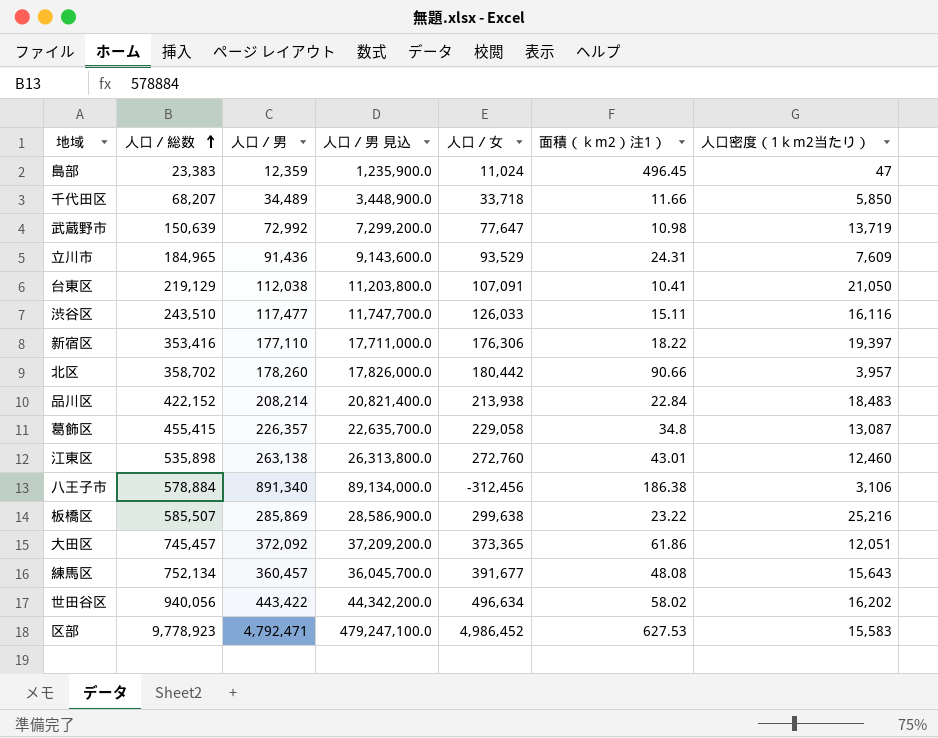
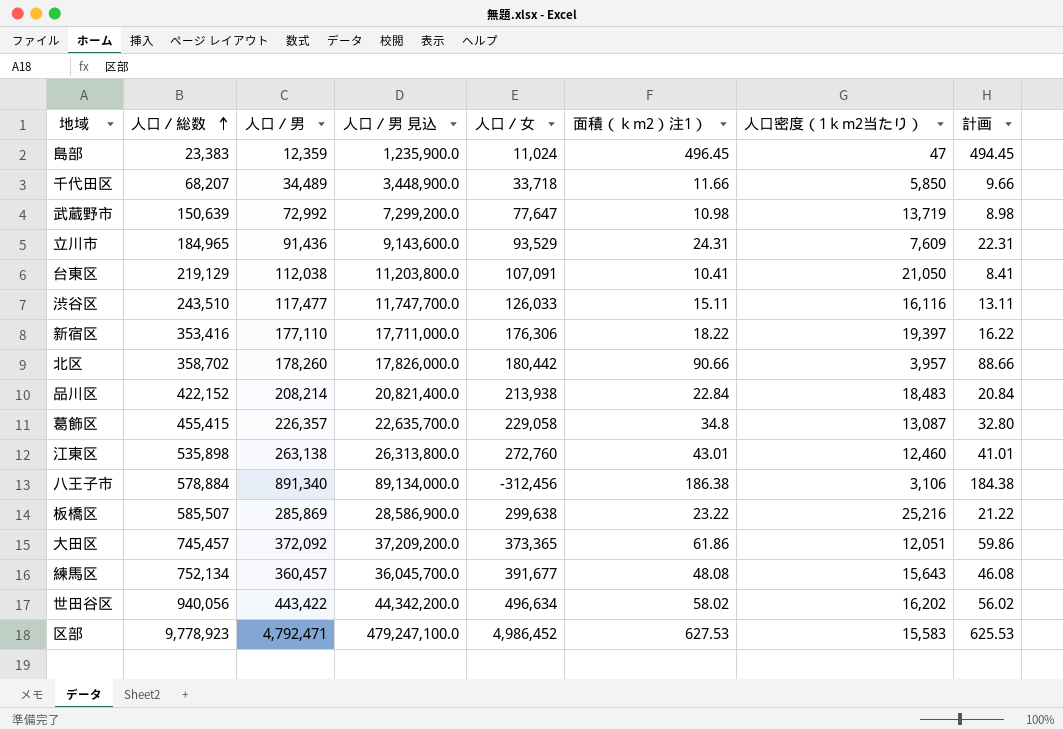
column 計画 | formula: none -> [面積（ｋm2）注1）] - 2

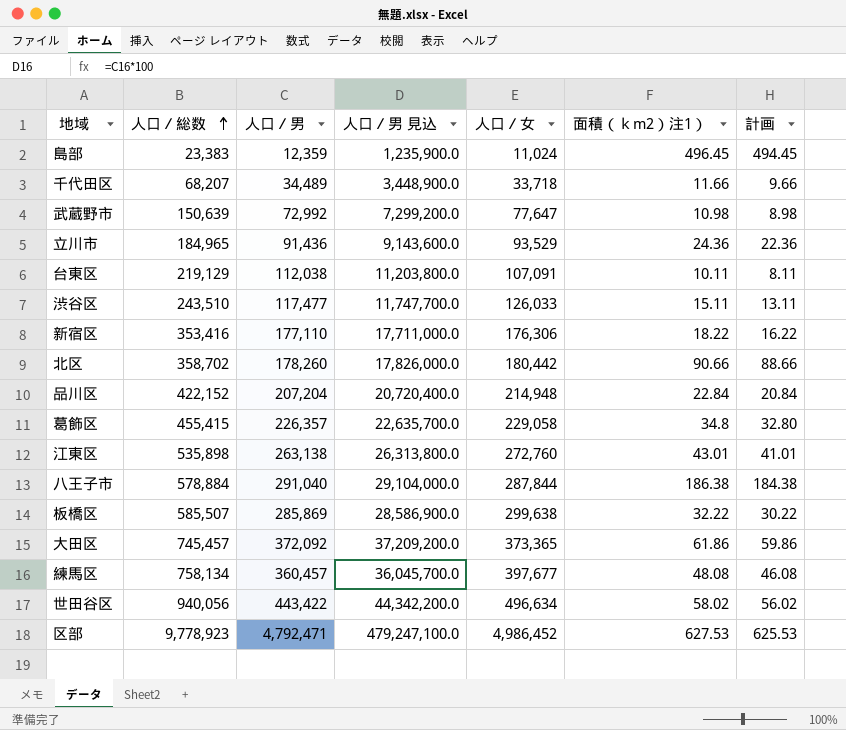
column 人口密度（1ｋm2当たり） | formula: [人口／総数] / [面積（ｋm2）注1）] -> none
立川市 | 面積（ｋm2）注1）: 24.31 -> 24.36
立川市 | 計画: 22.31 -> 22.36
台東区 | 面積（ｋm2）注1）: 10.41 -> 10.11
台東区 | 計画: 8.41 -> 8.11
品川区 | 人口／男: 208,214 -> 207,204
品川区 | 人口／男 見込: 20,821,400.0 -> 20,720,400.0
品川区 | 人口／女: 213,938 -> 214,948
八王子市 | 人口／男: 891,340 -> 291,040
八王子市 | 人口／男 見込: 89,134,000.0 -> 29,104,000.0
八王子市 | 人口／女: -312,456 -> 287,844
板橋区 | 面積（ｋm2）注1）: 23.22 -> 32.22
板橋区 | 計画: 21.22 -> 30.22
練馬区 | 人口／総数: 752,134 -> 758,134
練馬区 | 人口／女: 391,677 -> 397,677

